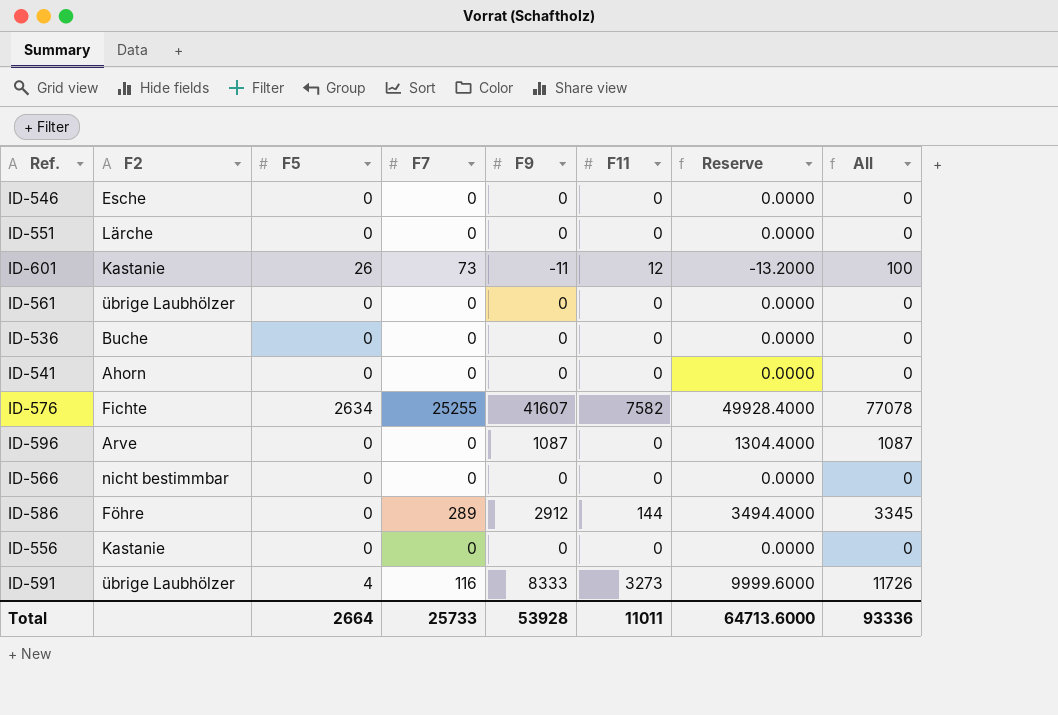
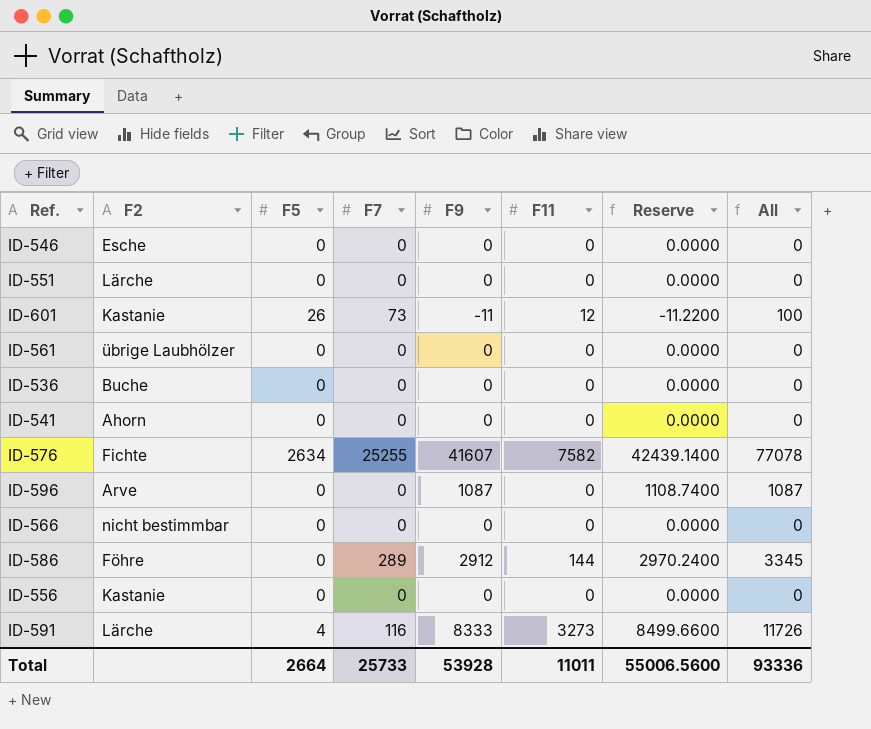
column Reserve | formula: [F9] * 1.2 -> [F9] * 1.02
ID-591 | F2: übrige Laubhölzer -> Lärche
Total | Reserve: 64713.6000 -> 55006.5600

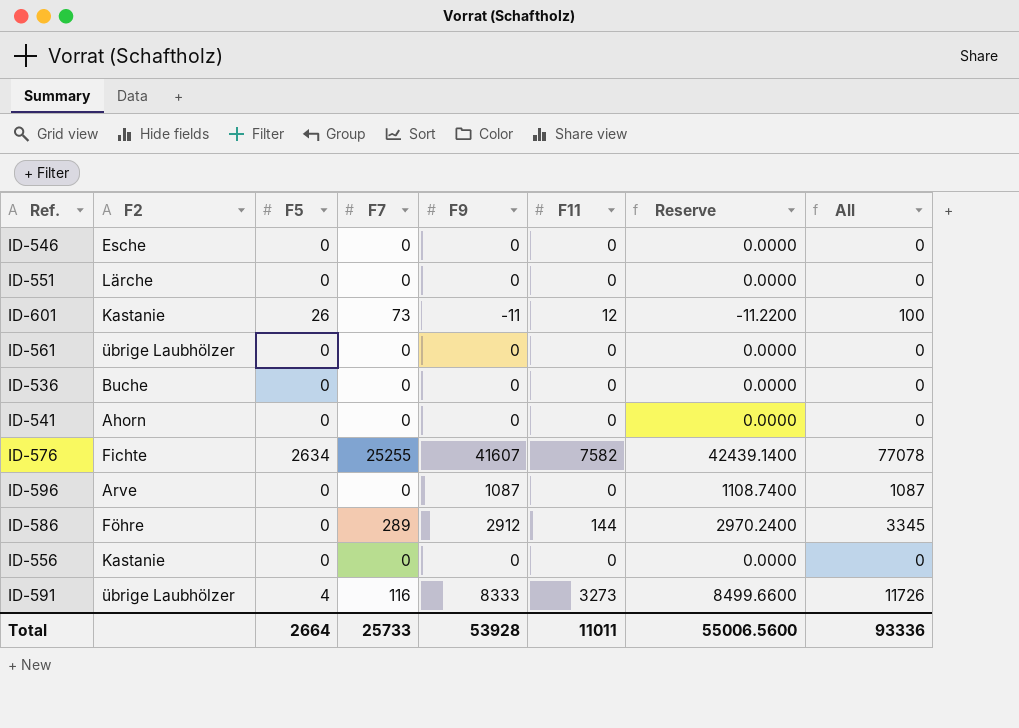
row ID-566: nicht bestimmbar | 0 | 0 | 0 | 0 | 0.0000 | 0 -> none
ID-591 | F2: Lärche -> übrige Laubhölzer

